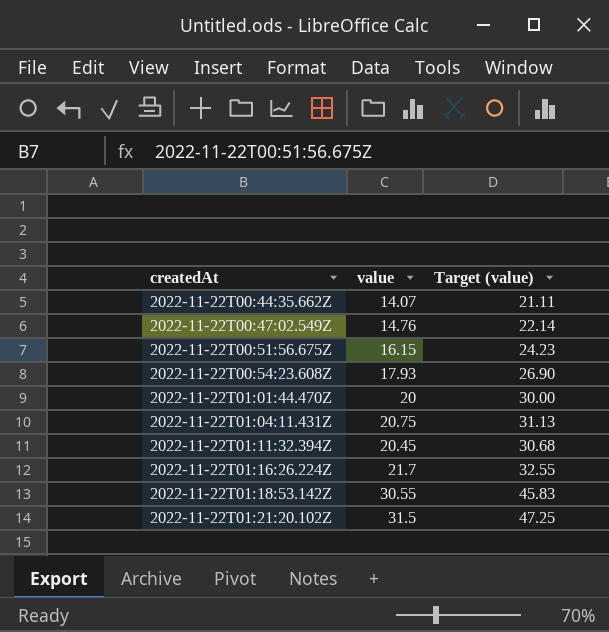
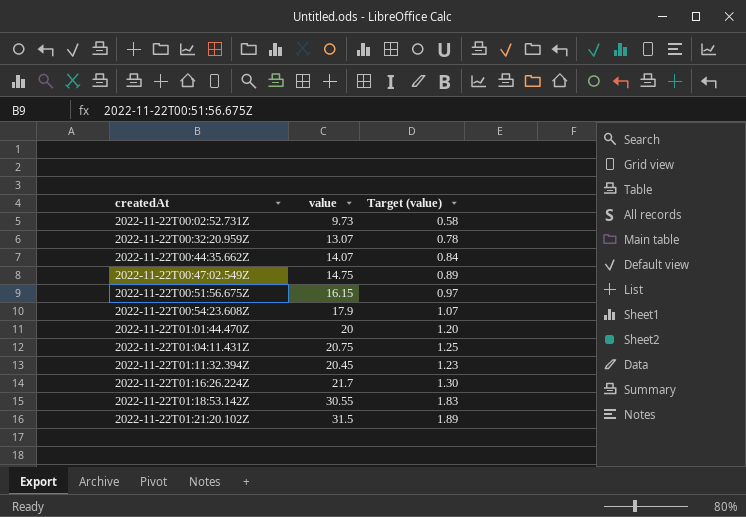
column Target (value) | formula: [value] * 1.5 -> [value] * 0.06
row 2022-11-22T00:02:52.731Z: none -> 9.73 | 0.58
row 2022-11-22T00:32:20.959Z: none -> 13.07 | 0.78
2022-11-22T00:47:02.549Z | value: 14.76 -> 14.75
2022-11-22T00:54:23.608Z | value: 17.93 -> 17.9

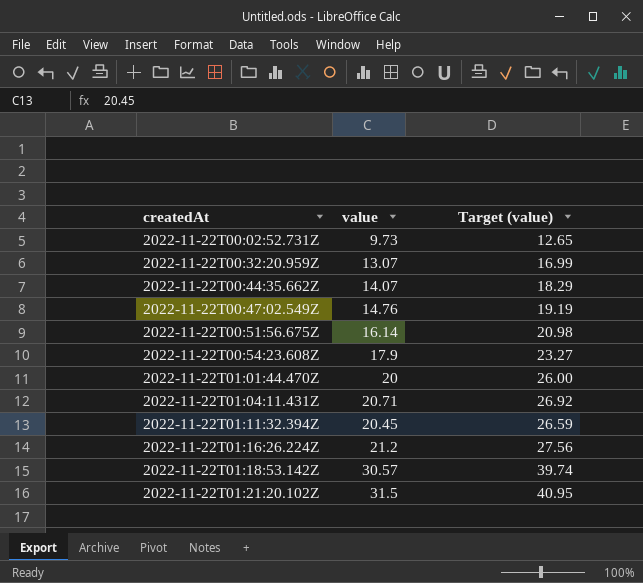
column Target (value) | formula: [value] * 0.06 -> [value] * 1.3
2022-11-22T00:47:02.549Z | value: 14.75 -> 14.76
2022-11-22T00:51:56.675Z | value: 16.15 -> 16.14
2022-11-22T01:04:11.431Z | value: 20.75 -> 20.71
2022-11-22T01:16:26.224Z | value: 21.7 -> 21.2
2022-11-22T01:18:53.142Z | value: 30.55 -> 30.57

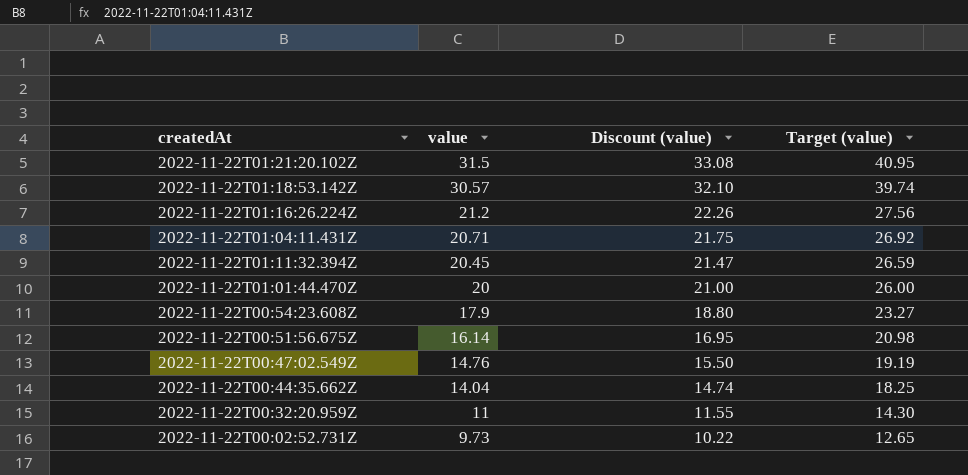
row order: createdAt ascending -> value descending
column Discount (value) | formula: none -> [value] * 1.05
2022-11-22T00:44:35.662Z | value: 14.07 -> 14.04
2022-11-22T00:44:35.662Z | Target (value): 18.29 -> 18.25
2022-11-22T00:32:20.959Z | value: 13.07 -> 11
2022-11-22T00:32:20.959Z | Target (value): 16.99 -> 14.30

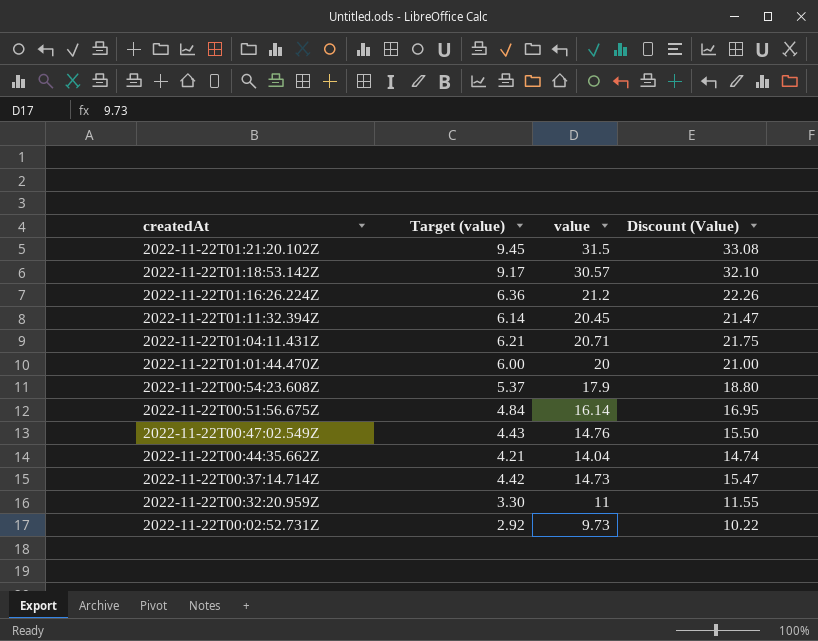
row order: value descending -> createdAt descending
column Target (value) | formula: [value] * 1.3 -> [value] * 0.3
column Target (value) | position: 4 -> 2
column name: Discount (value) -> Discount (Value)
row 2022-11-22T00:37:14.714Z: none -> 4.42 | 14.73 | 15.47

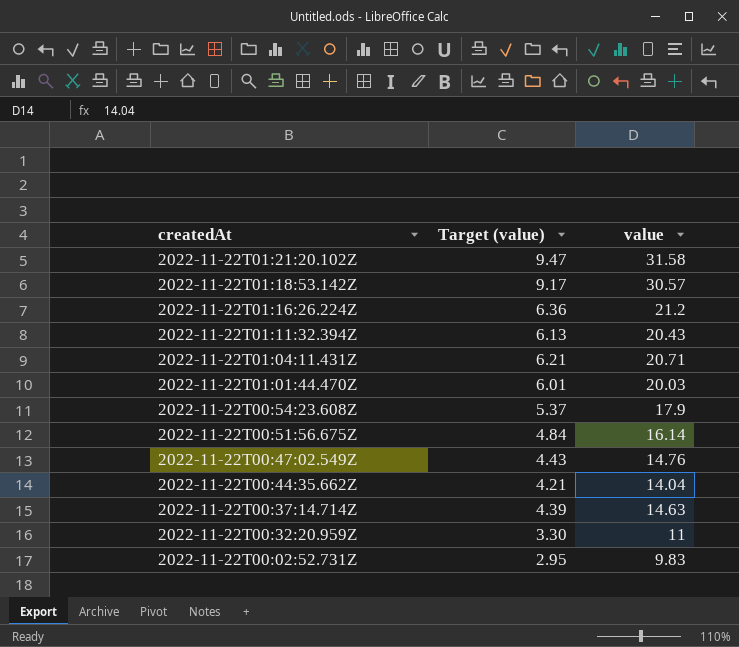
column Discount (Value) | formula: [value] * 1.05 -> none
2022-11-22T01:21:20.102Z | Target (value): 9.45 -> 9.47
2022-11-22T01:21:20.102Z | value: 31.5 -> 31.58
2022-11-22T01:11:32.394Z | Target (value): 6.14 -> 6.13
2022-11-22T01:11:32.394Z | value: 20.45 -> 20.43
2022-11-22T01:01:44.470Z | Target (value): 6.00 -> 6.01
2022-11-22T01:01:44.470Z | value: 20 -> 20.03
2022-11-22T00:37:14.714Z | Target (value): 4.42 -> 4.39
2022-11-22T00:37:14.714Z | value: 14.73 -> 14.63
2022-11-22T00:02:52.731Z | Target (value): 2.92 -> 2.95
2022-11-22T00:02:52.731Z | value: 9.73 -> 9.83

